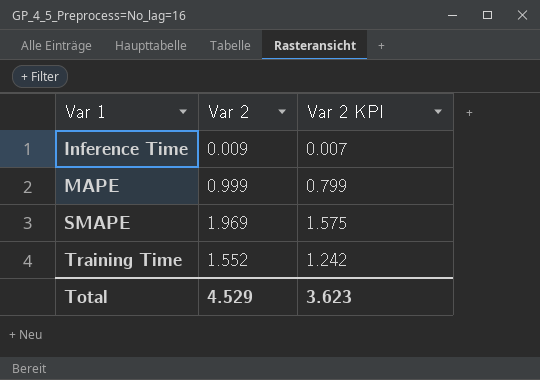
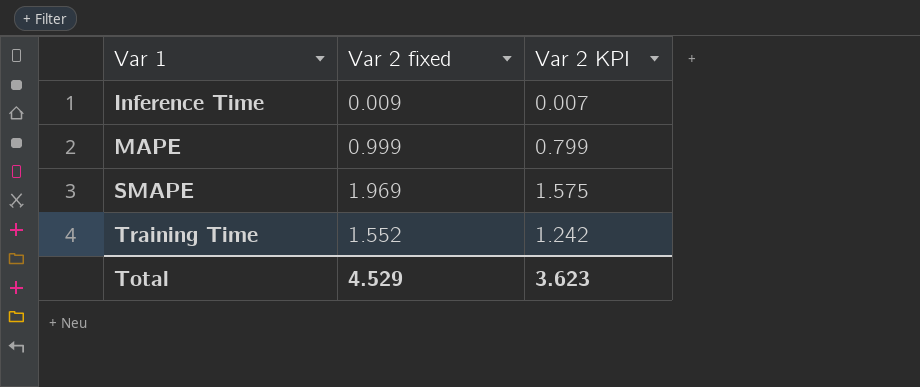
column name: Var 2 -> Var 2 fixed

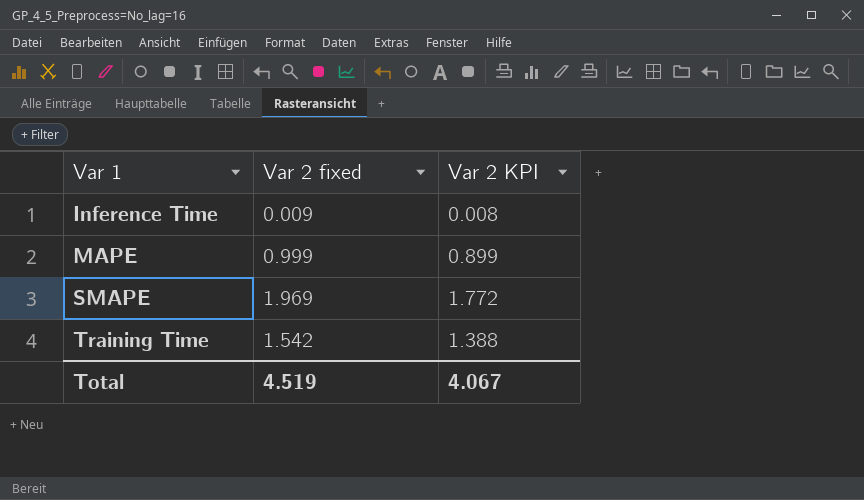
column Var 2 KPI | formula: [Var 2 fixed] * 0.8 -> [Var 2 fixed] * 0.9
Training Time | Var 2 fixed: 1.552 -> 1.542
Total | Var 2 fixed: 4.529 -> 4.519
Total | Var 2 KPI: 3.623 -> 4.067

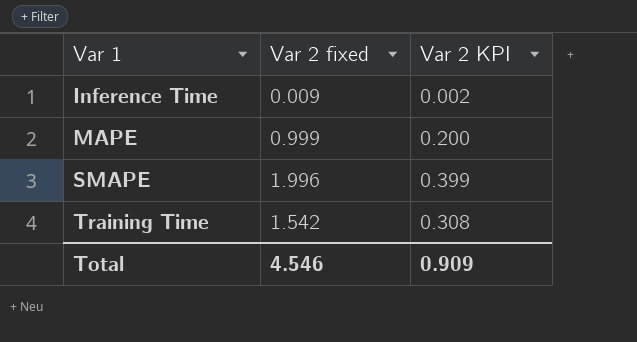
column Var 2 KPI | formula: [Var 2 fixed] * 0.9 -> [Var 2 fixed] * 0.2
SMAPE | Var 2 fixed: 1.969 -> 1.996
Total | Var 2 fixed: 4.519 -> 4.546
Total | Var 2 KPI: 4.067 -> 0.909

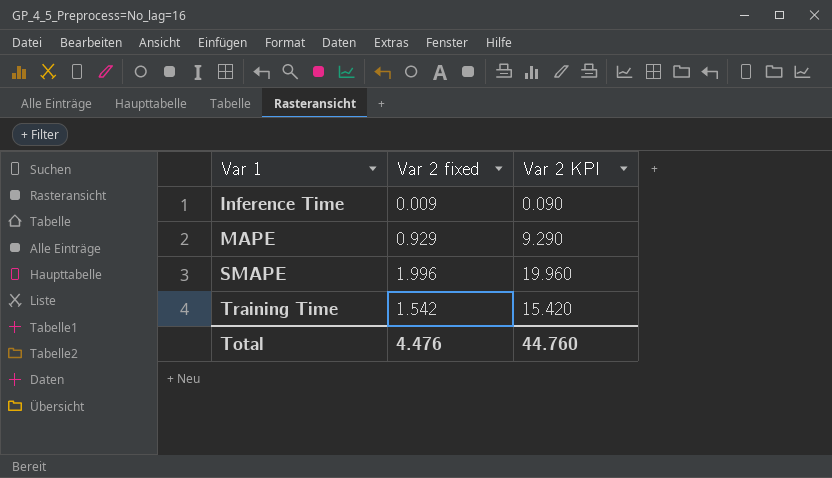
column Var 2 KPI | formula: [Var 2 fixed] * 0.2 -> [Var 2 fixed] * 10
MAPE | Var 2 fixed: 0.999 -> 0.929
Total | Var 2 fixed: 4.546 -> 4.476
Total | Var 2 KPI: 0.909 -> 44.760

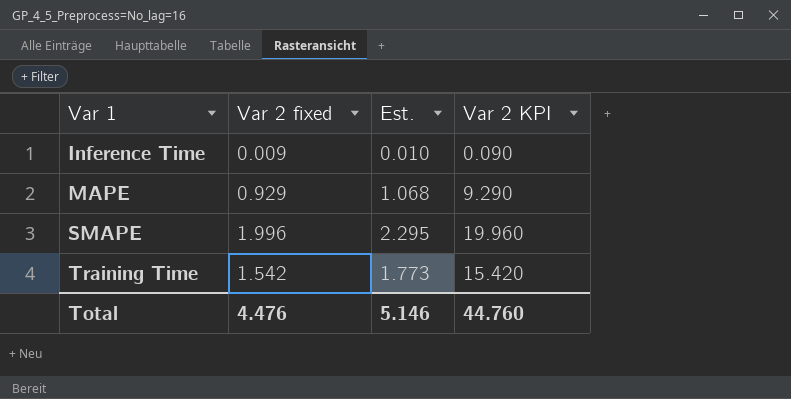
column Est. | formula: none -> [Var 2 fixed] * 1.15

